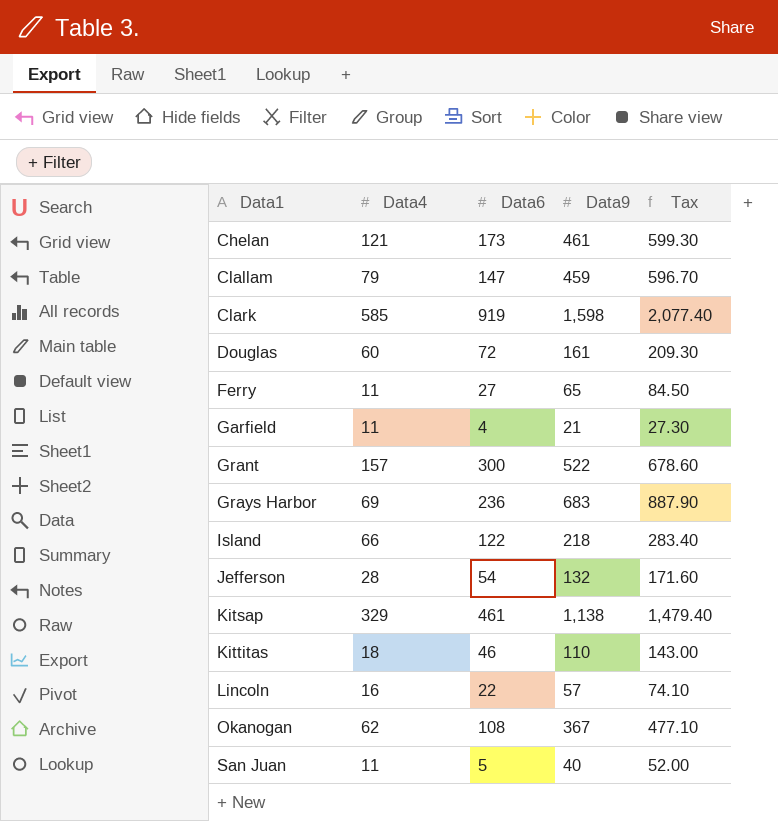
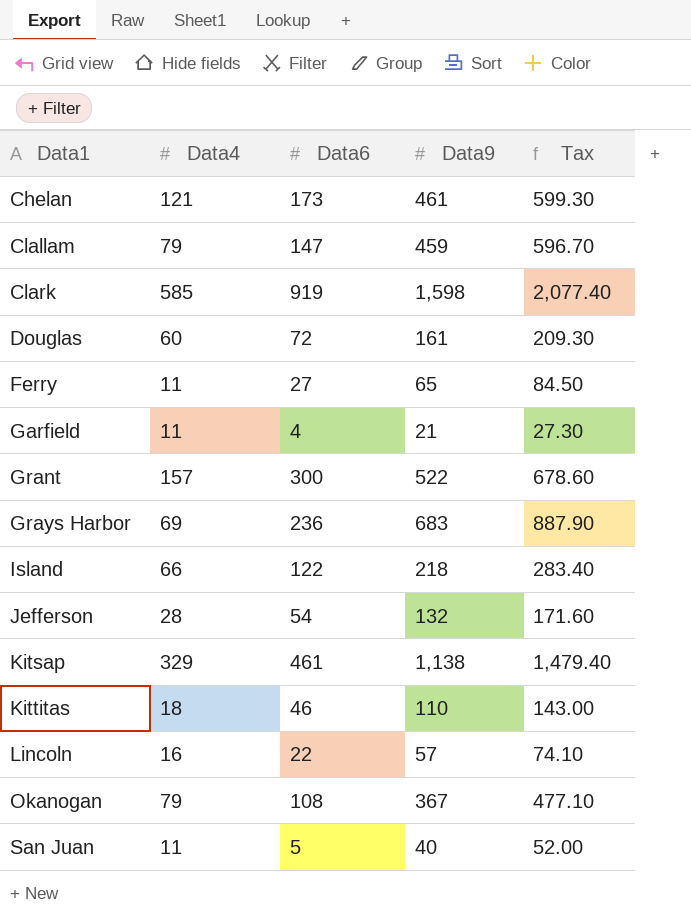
Okanogan | Data4: 62 -> 79

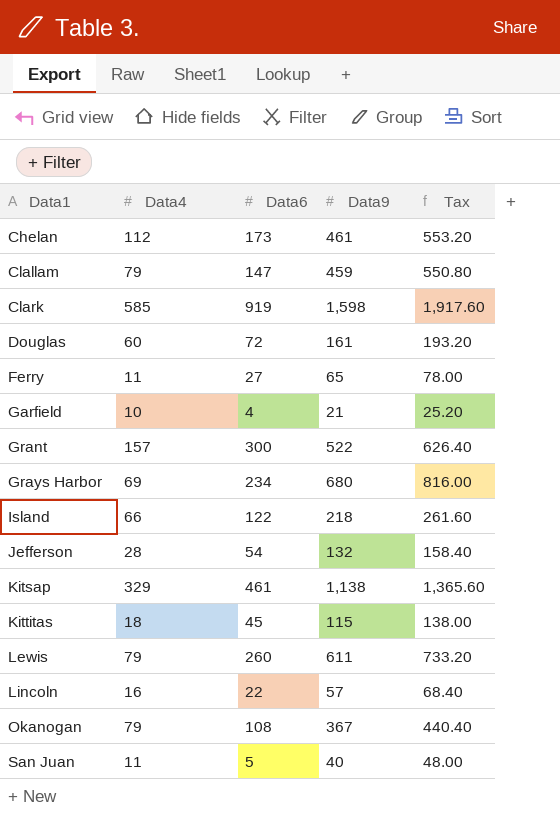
column Tax | formula: [Data9] * 1.3 -> [Data9] * 1.2
Chelan | Data4: 121 -> 112
Garfield | Data4: 11 -> 10
Grays Harbor | Data6: 236 -> 234
Grays Harbor | Data9: 683 -> 680
Kittitas | Data6: 46 -> 45
Kittitas | Data9: 110 -> 115
row Lewis: none -> 79 | 260 | 611 | 733.20

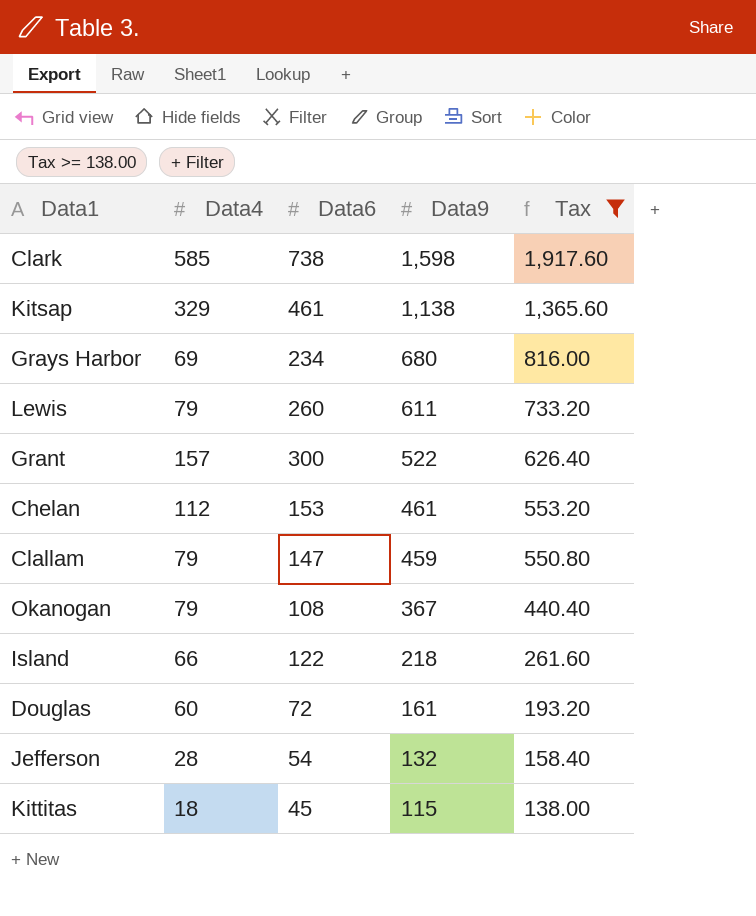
filter: none -> Tax >= 138.00
row order: Data1 ascending -> Data9 descending
Clark | Data6: 919 -> 738
Chelan | Data6: 173 -> 153

